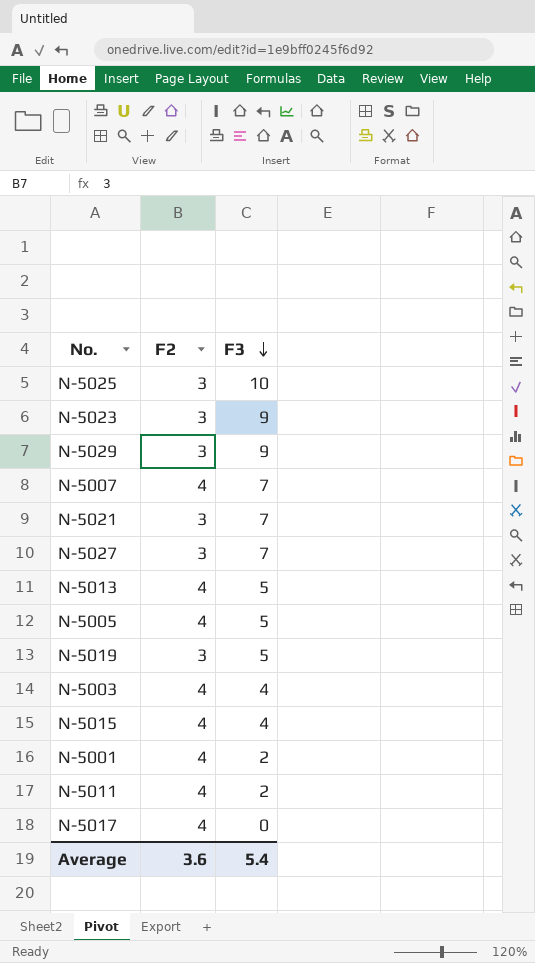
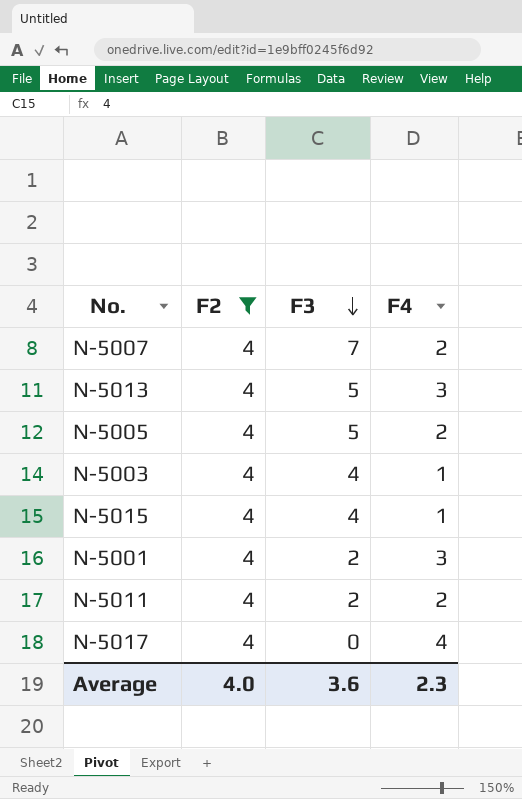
filter: none -> F2 = 4
column F4 | position: none -> 4
Average | F2: 3.6 -> 4.0
Average | F3: 5.4 -> 3.6

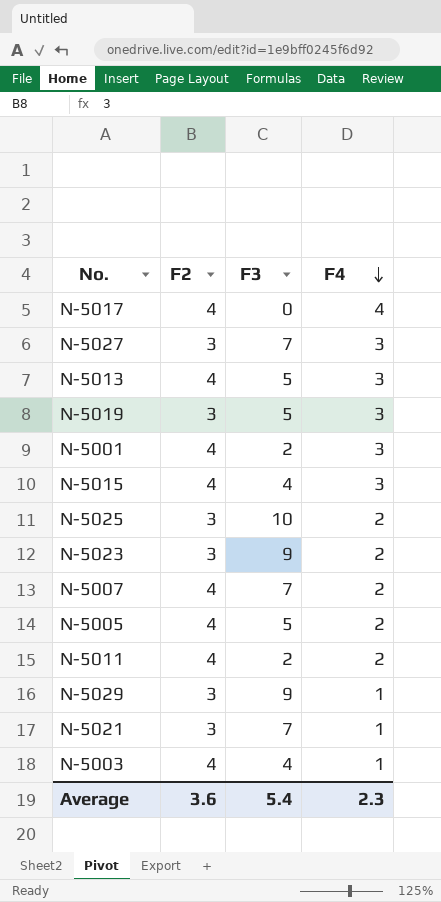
filter: F2 = 4 -> none
row order: F3 descending -> F4 descending
N-5015 | F4: 1 -> 3
Average | F2: 4.0 -> 3.6
Average | F3: 3.6 -> 5.4

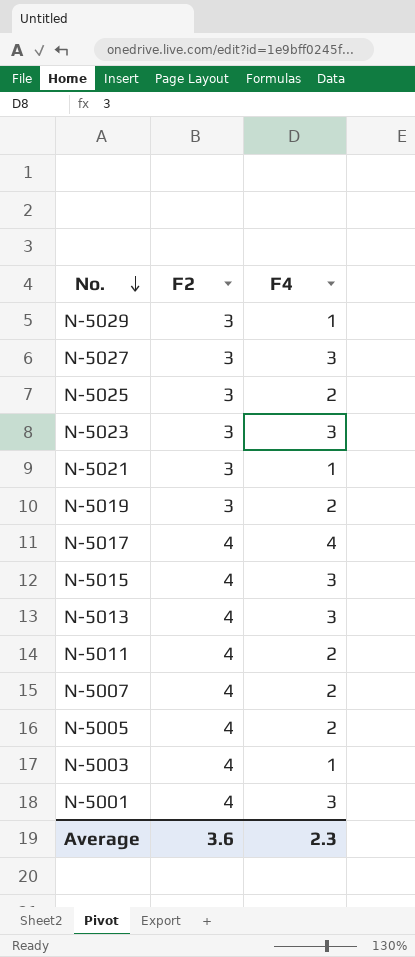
row order: F4 descending -> No. descending
column F3 | position: 3 -> none
N-5023 | F4: 2 -> 3
N-5019 | F4: 3 -> 2

